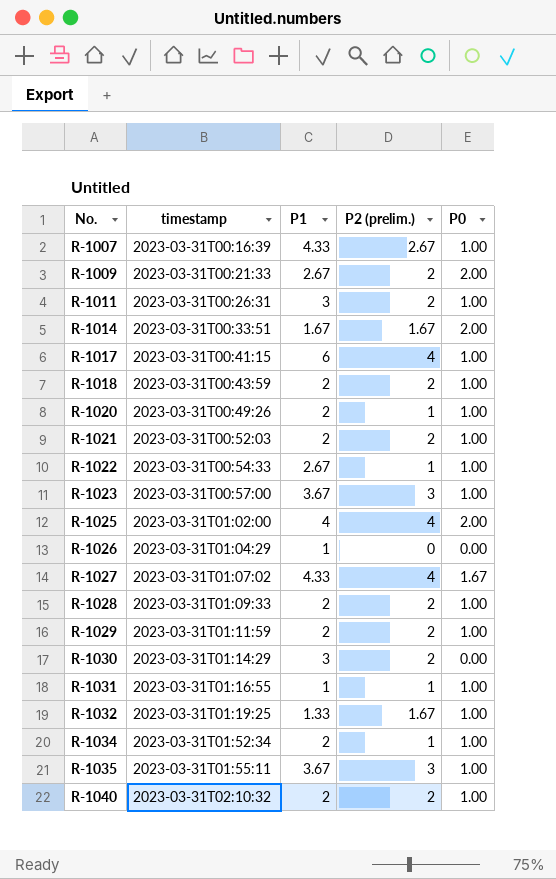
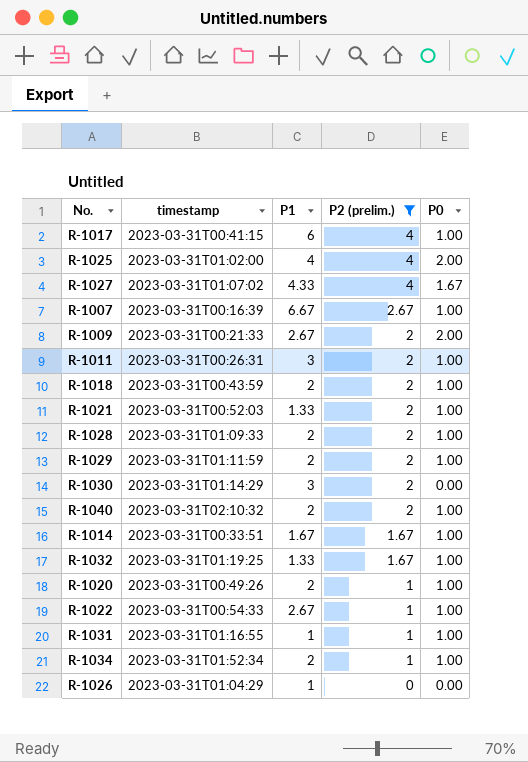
filter: none -> P2 (prelim.) != 3
row order: No. ascending -> P2 (prelim.) descending
R-1007 | P1: 4.33 -> 6.67
R-1021 | P1: 2 -> 1.33
R-1014 | P0: 2.00 -> 1.00

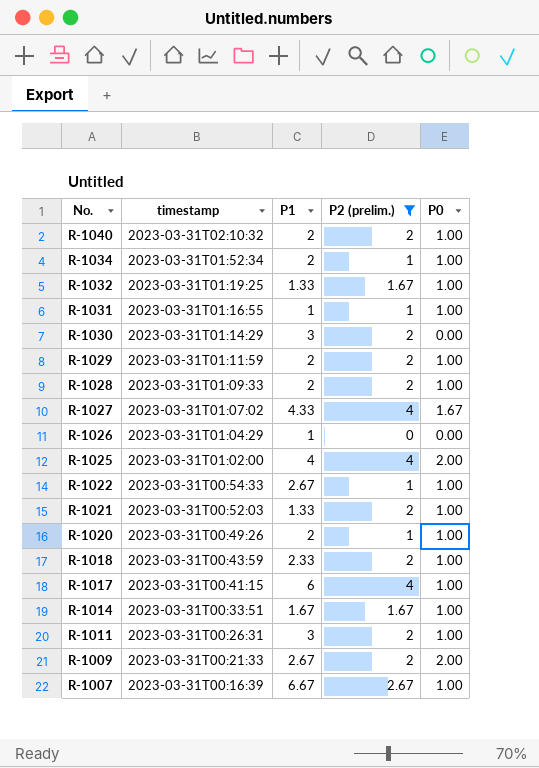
row order: P2 (prelim.) descending -> No. descending
R-1018 | P1: 2 -> 2.33

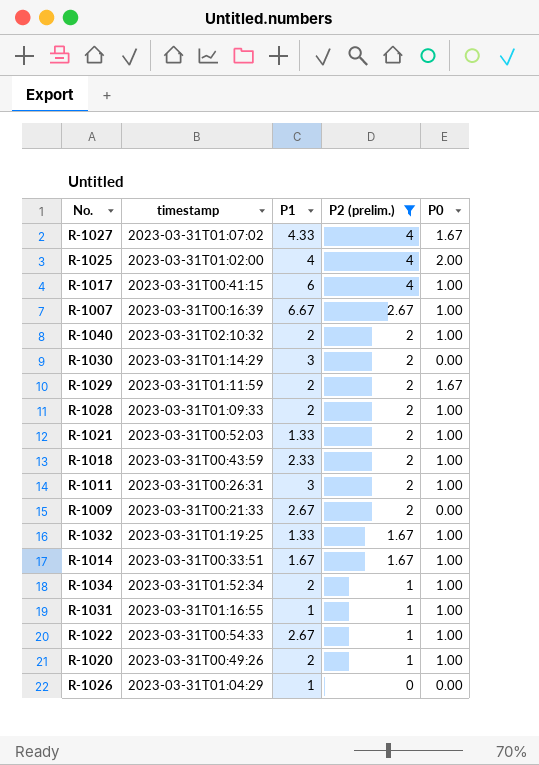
row order: No. descending -> P2 (prelim.) descending
R-1029 | P0: 1.00 -> 1.67
R-1009 | P0: 2.00 -> 0.00

